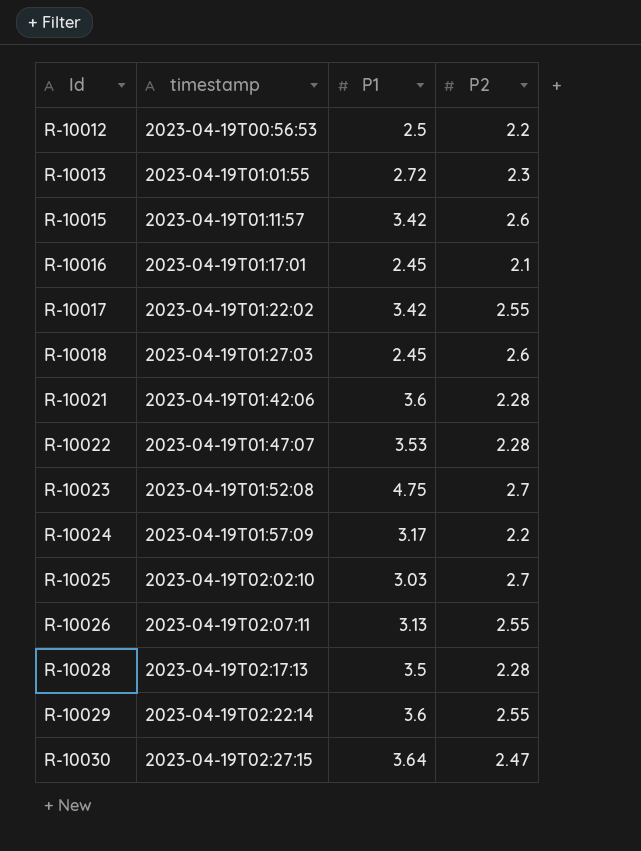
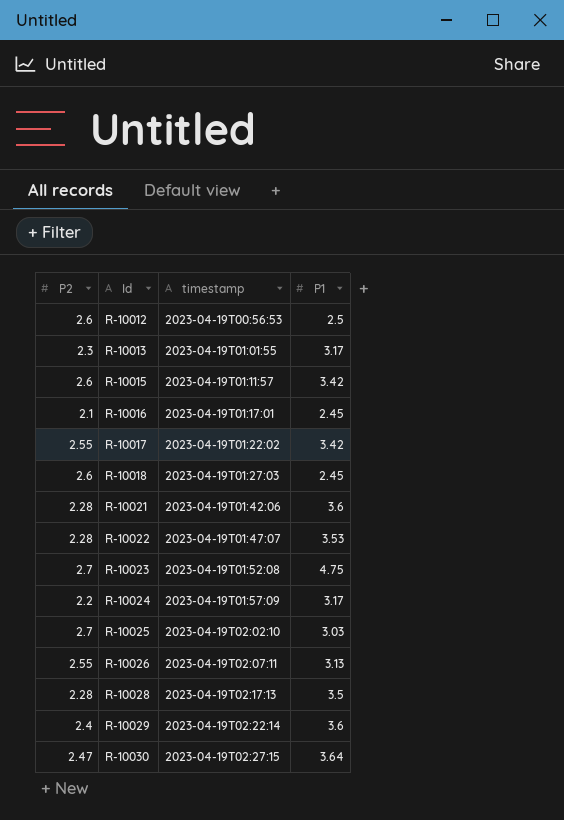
column P2 | position: 4 -> 1
R-10012 | P2: 2.2 -> 2.6
R-10013 | P1: 2.72 -> 3.17
R-10029 | P2: 2.55 -> 2.4

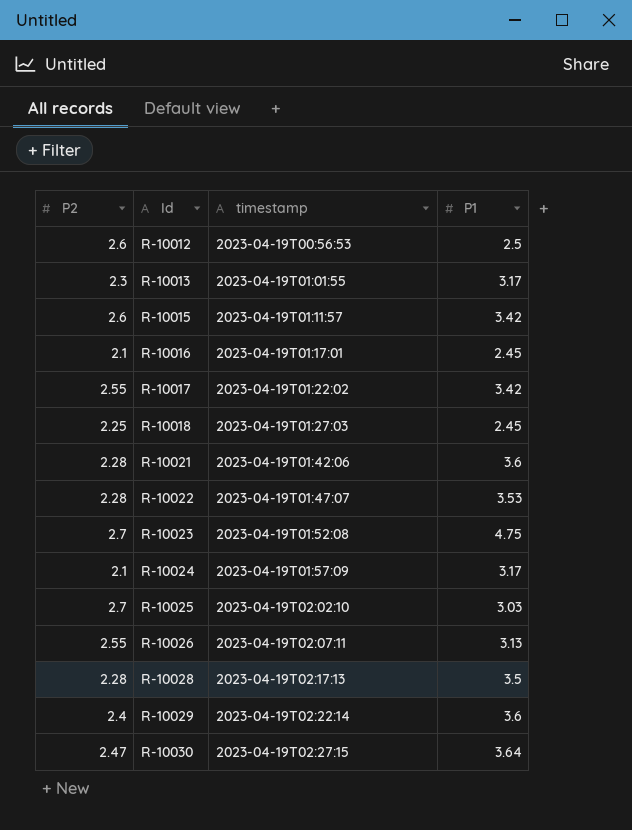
R-10018 | P2: 2.6 -> 2.25
R-10024 | P2: 2.2 -> 2.1

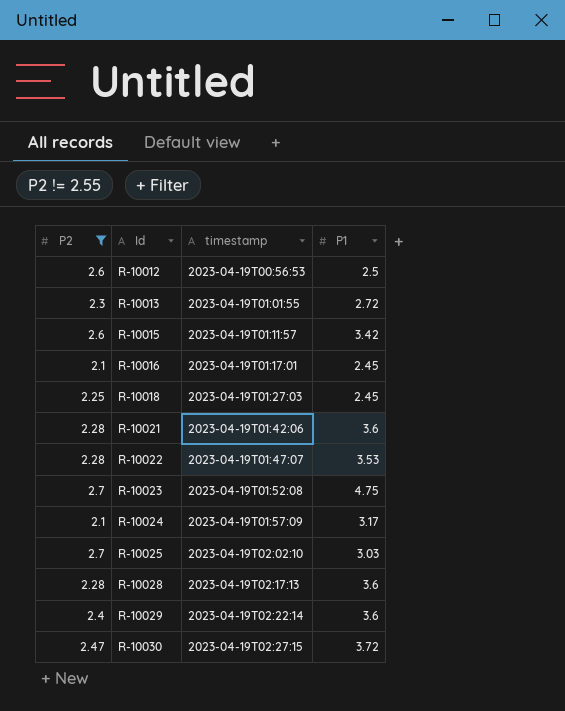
filter: none -> P2 != 2.55
R-10013 | P1: 3.17 -> 2.72
R-10028 | P1: 3.5 -> 3.6
R-10030 | P1: 3.64 -> 3.72

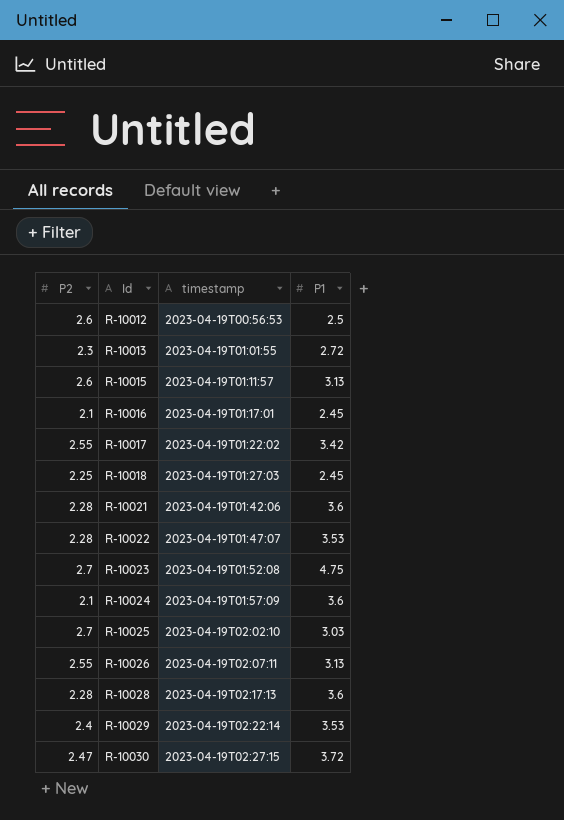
filter: P2 != 2.55 -> none
R-10015 | P1: 3.42 -> 3.13
R-10024 | P1: 3.17 -> 3.6
R-10029 | P1: 3.6 -> 3.53

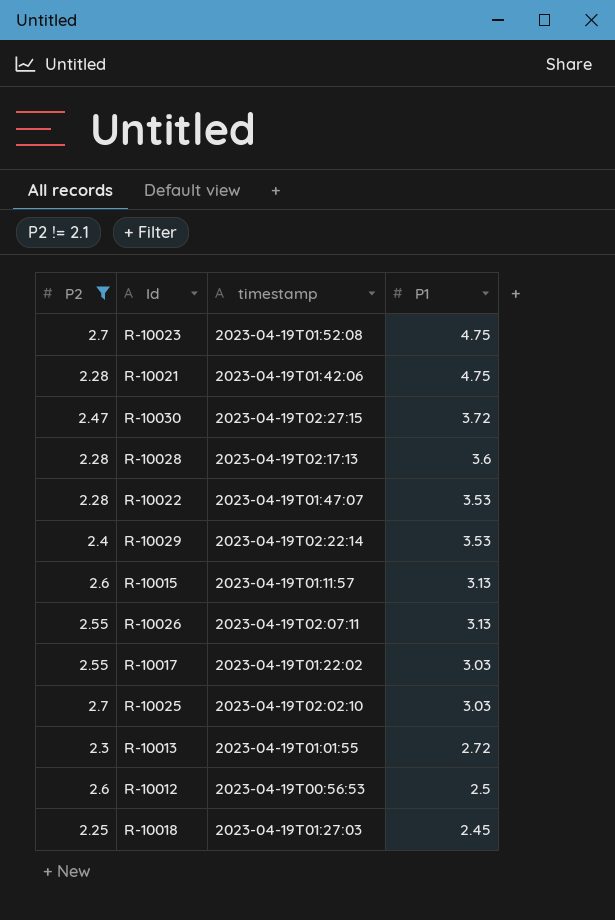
filter: none -> P2 != 2.1
row order: Id ascending -> P1 descending
R-10021 | P1: 3.6 -> 4.75
R-10017 | P1: 3.42 -> 3.03

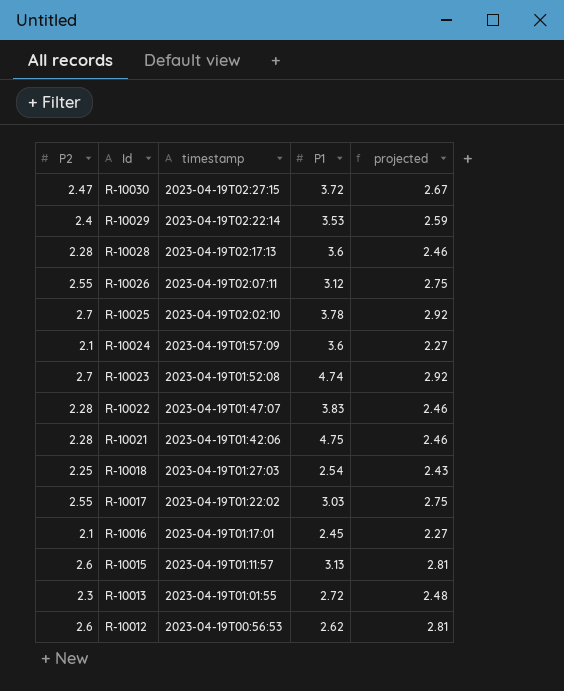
filter: P2 != 2.1 -> none
row order: P1 descending -> Id descending
column projected | formula: none -> [P2] * 1.08
R-10026 | P1: 3.13 -> 3.12
R-10025 | P1: 3.03 -> 3.78
R-10023 | P1: 4.75 -> 4.74
R-10022 | P1: 3.53 -> 3.83
R-10018 | P1: 2.45 -> 2.54
R-10012 | P1: 2.5 -> 2.62

